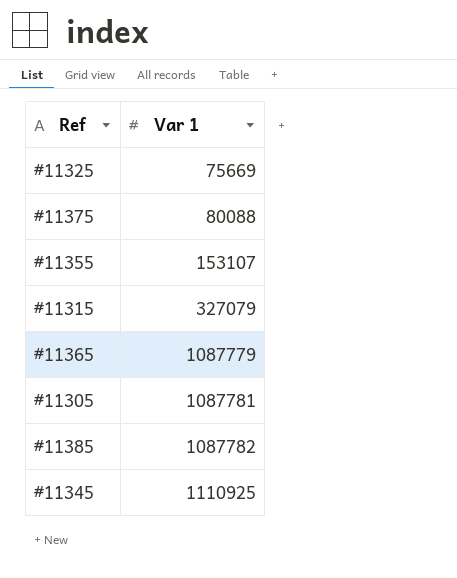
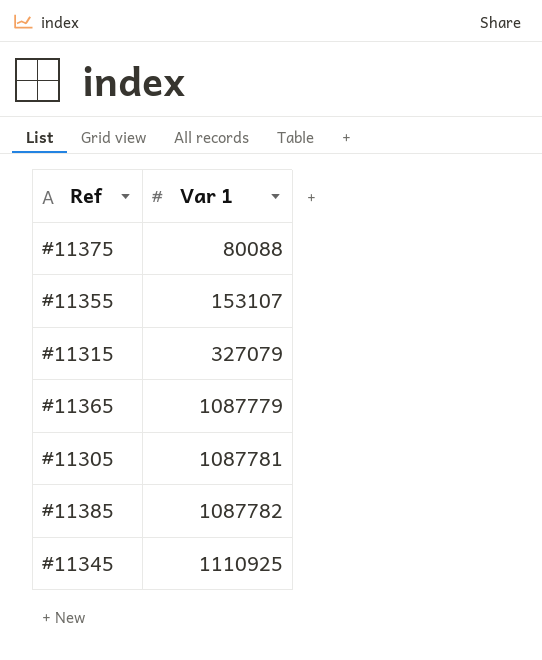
row #11325: 75669 -> none

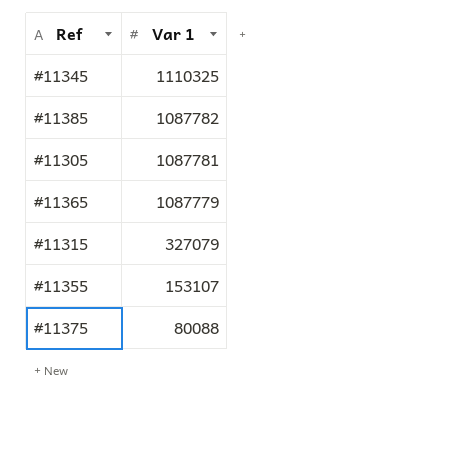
row order: Var 1 ascending -> Var 1 descending
#11345 | Var 1: 1110925 -> 1110325

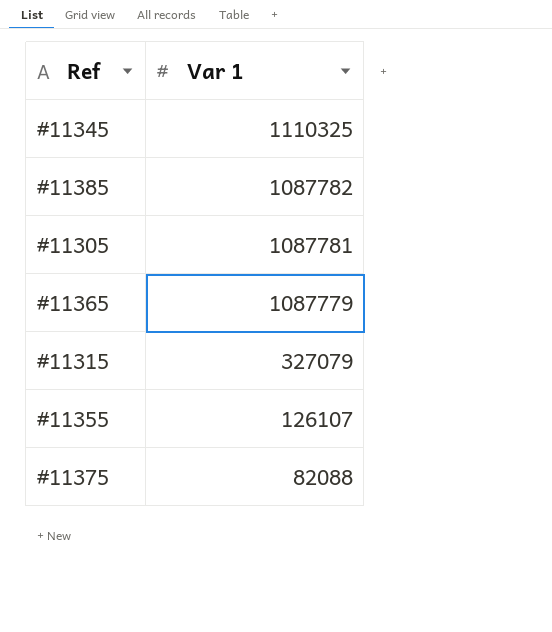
#11355 | Var 1: 153107 -> 126107
#11375 | Var 1: 80088 -> 82088

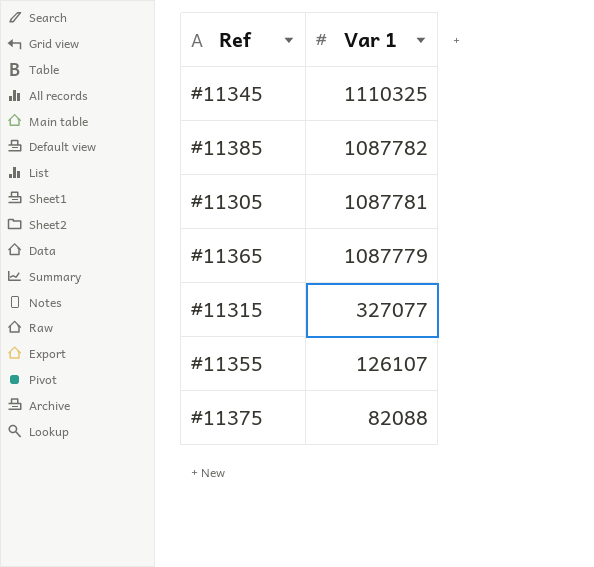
#11315 | Var 1: 327079 -> 327077

